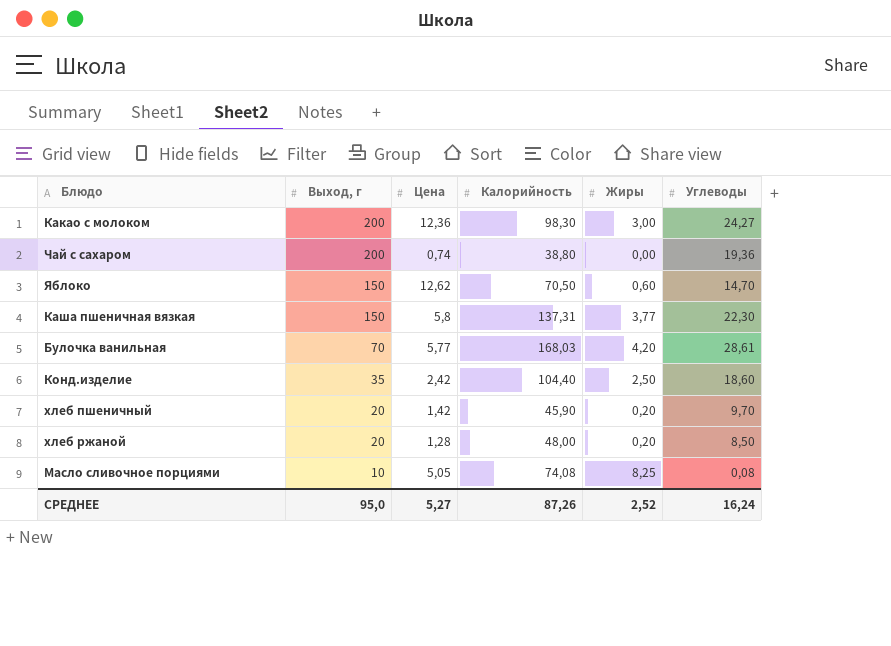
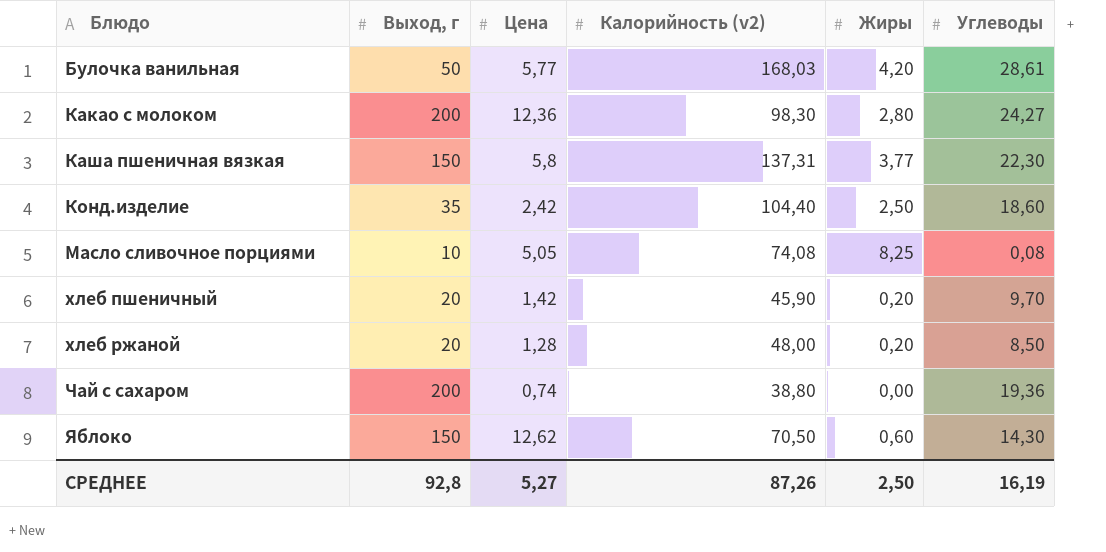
row order: Выход, г descending -> Блюдо ascending
column name: Калорийность -> Калорийность (v2)
Булочка ванильная | Выход, г: 70 -> 50
Какао с молоком | Жиры: 3,00 -> 2,80
Яблоко | Углеводы: 14,70 -> 14,30
СРЕДНЕЕ | Выход, г: 95,0 -> 92,8
СРЕДНЕЕ | Жиры: 2,52 -> 2,50
СРЕДНЕЕ | Углеводы: 16,24 -> 16,19

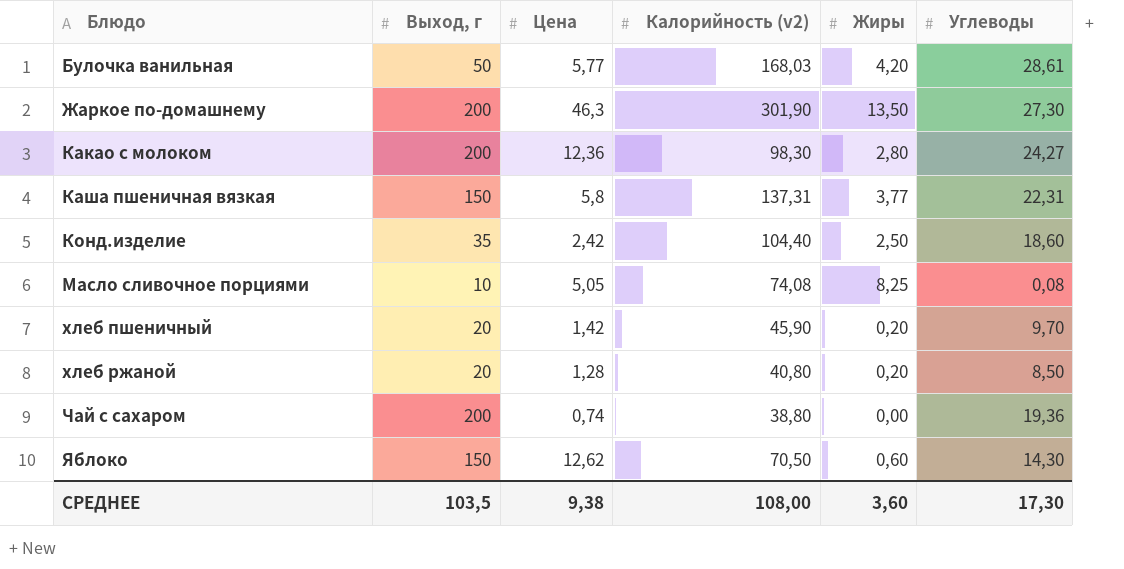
row Жаркое по-домашнему: none -> 200 | 46,3 | 301,90 | 13,50 | 27,30
Каша пшеничная вязкая | Углеводы: 22,30 -> 22,31
хлеб ржаной | Калорийность (v2): 48,00 -> 40,80
СРЕДНЕЕ | Выход, г: 92,8 -> 103,5
СРЕДНЕЕ | Цена: 5,27 -> 9,38
СРЕДНЕЕ | Калорийность (v2): 87,26 -> 108,00
СРЕДНЕЕ | Жиры: 2,50 -> 3,60
СРЕДНЕЕ | Углеводы: 16,19 -> 17,30

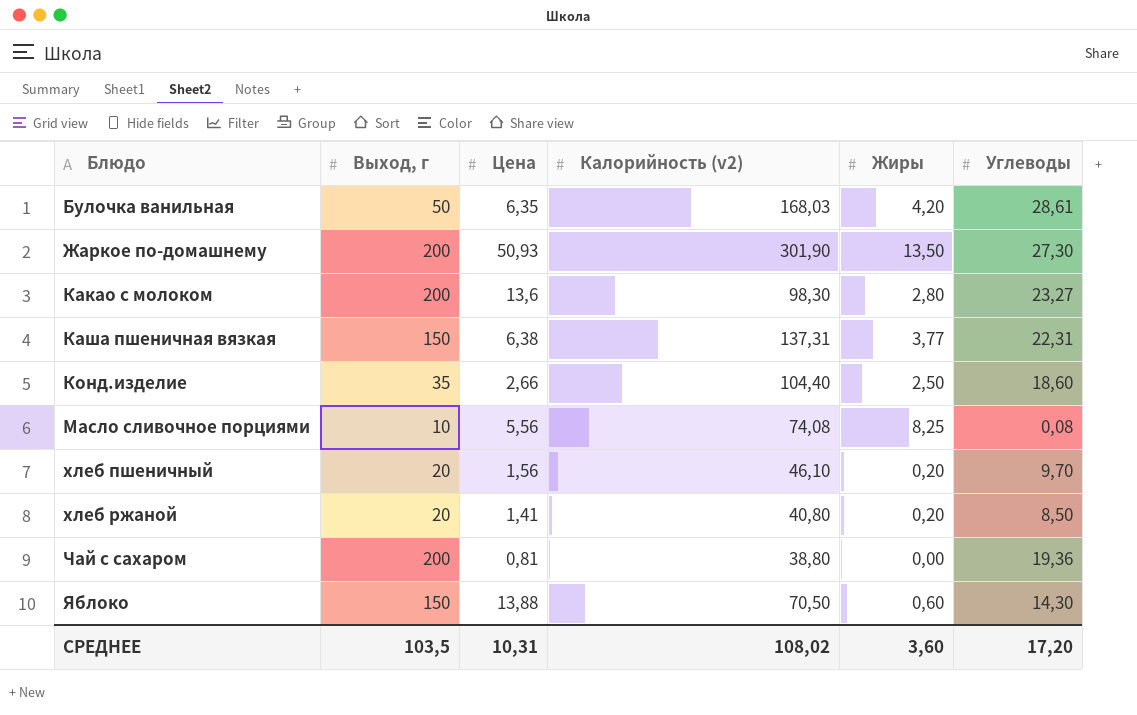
Булочка ванильная | Цена: 5,77 -> 6,35
Жаркое по-домашнему | Цена: 46,3 -> 50,93
Какао с молоком | Цена: 12,36 -> 13,6
Какао с молоком | Углеводы: 24,27 -> 23,27
Каша пшеничная вязкая | Цена: 5,8 -> 6,38
Конд.изделие | Цена: 2,42 -> 2,66
Масло сливочное порциями | Цена: 5,05 -> 5,56
хлеб пшеничный | Цена: 1,42 -> 1,56
хлеб пшеничный | Калорийность (v2): 45,90 -> 46,10
хлеб ржаной | Цена: 1,28 -> 1,41
Чай с сахаром | Цена: 0,74 -> 0,81
Яблоко | Цена: 12,62 -> 13,88
СРЕДНЕЕ | Цена: 9,38 -> 10,31
СРЕДНЕЕ | Калорийность (v2): 108,00 -> 108,02
СРЕДНЕЕ | Углеводы: 17,30 -> 17,20

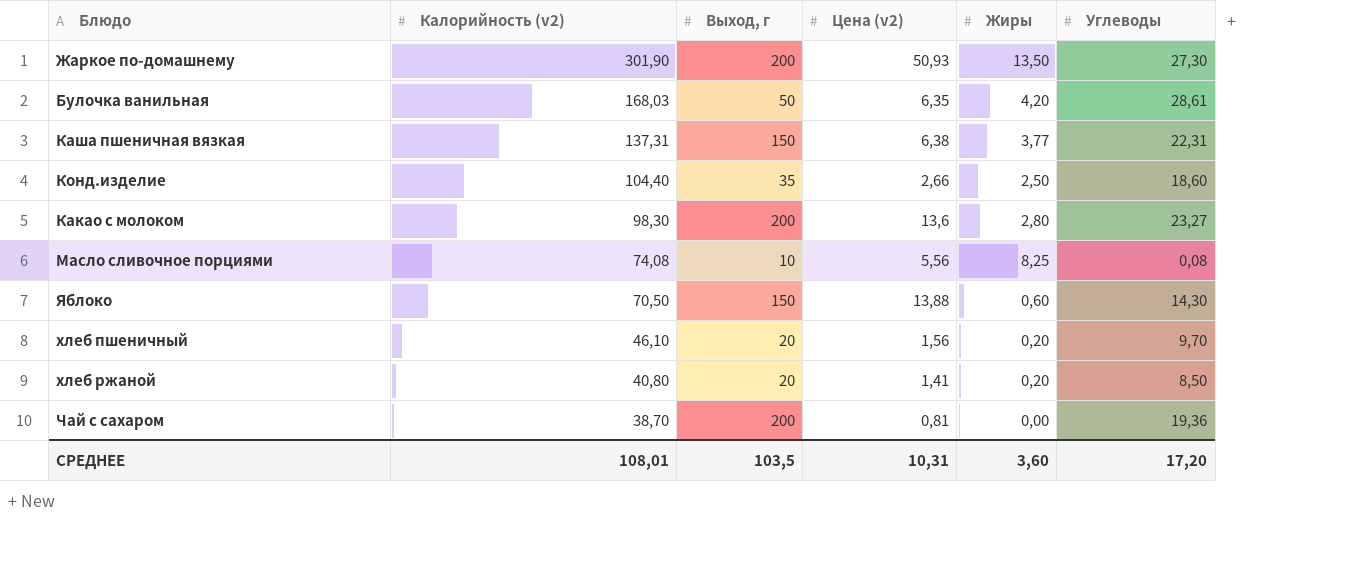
row order: Блюдо ascending -> Калорийность (v2) descending
column Калорийность (v2) | position: 4 -> 2
column name: Цена -> Цена (v2)
Чай с сахаром | Калорийность (v2): 38,80 -> 38,70
СРЕДНЕЕ | Калорийность (v2): 108,02 -> 108,01

